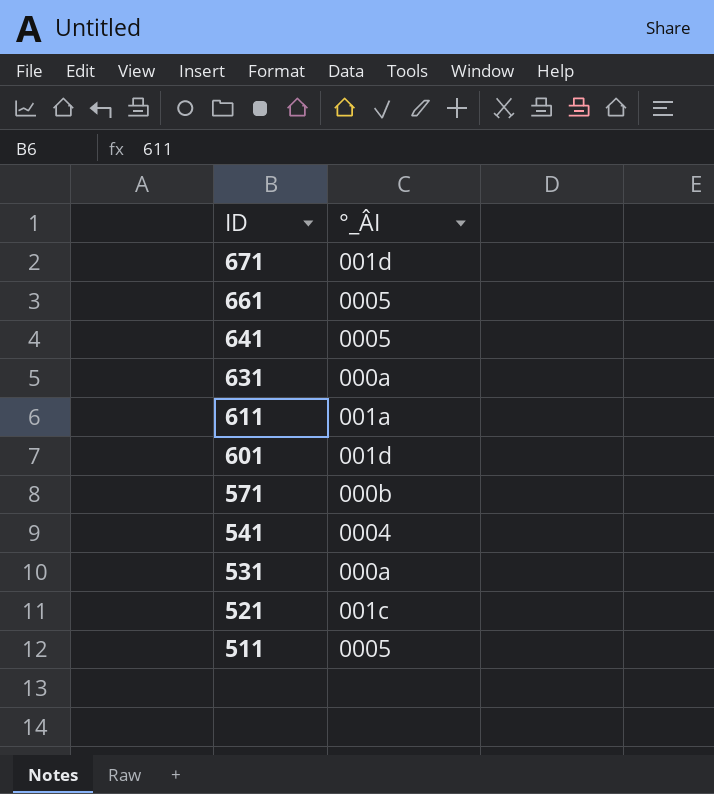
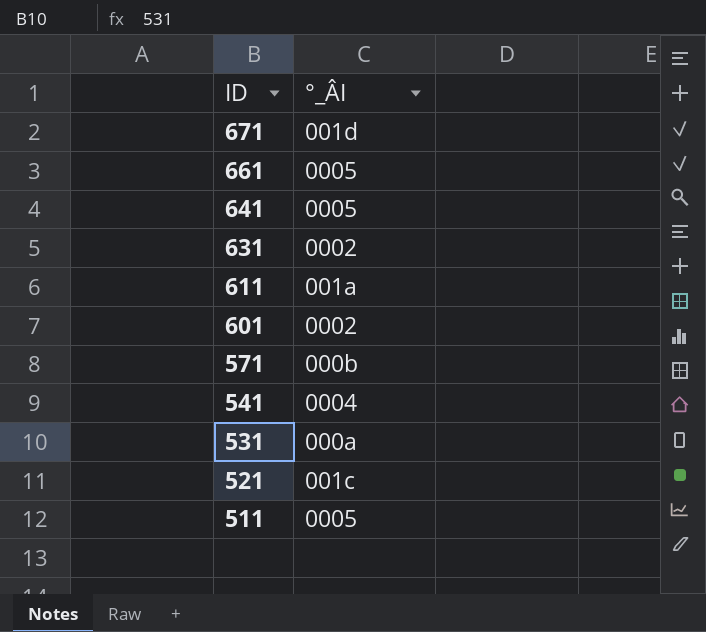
631 | °_ÂI: 000a -> 0002
601 | °_ÂI: 001d -> 0002

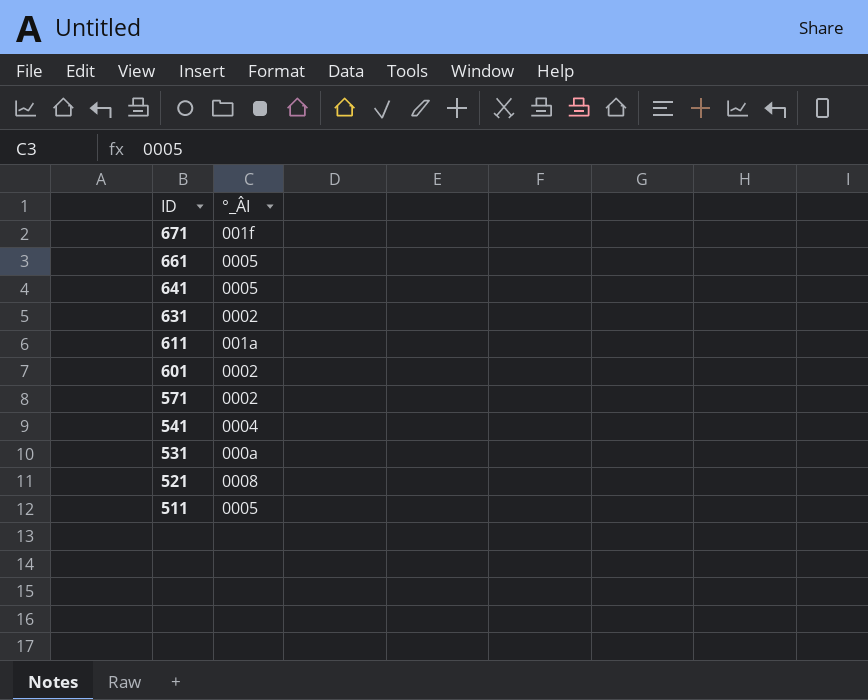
671 | °_ÂI: 001d -> 001f
571 | °_ÂI: 000b -> 0002
521 | °_ÂI: 001c -> 0008

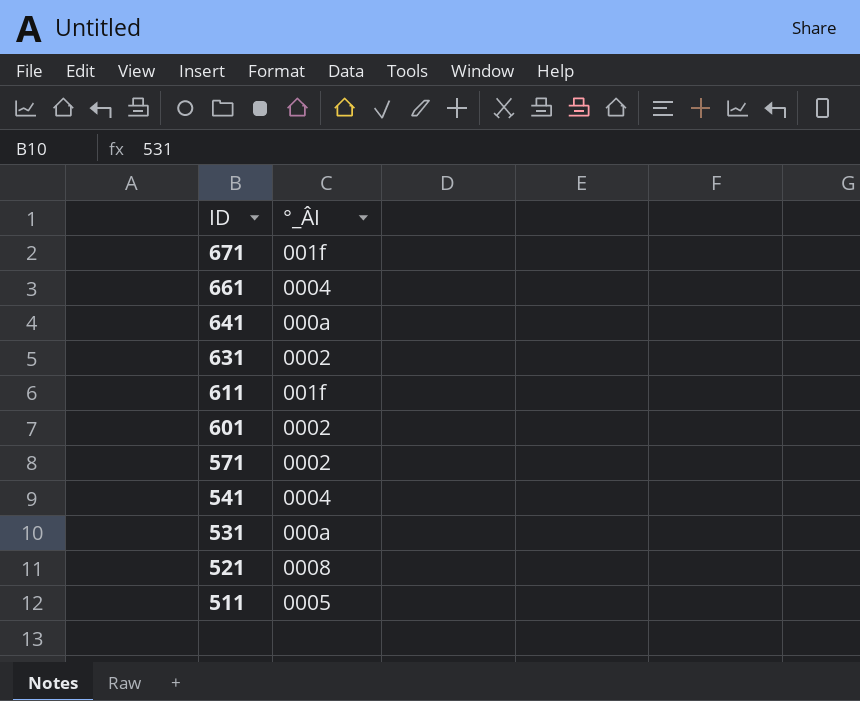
661 | °_ÂI: 0005 -> 0004
641 | °_ÂI: 0005 -> 000a
611 | °_ÂI: 001a -> 001f

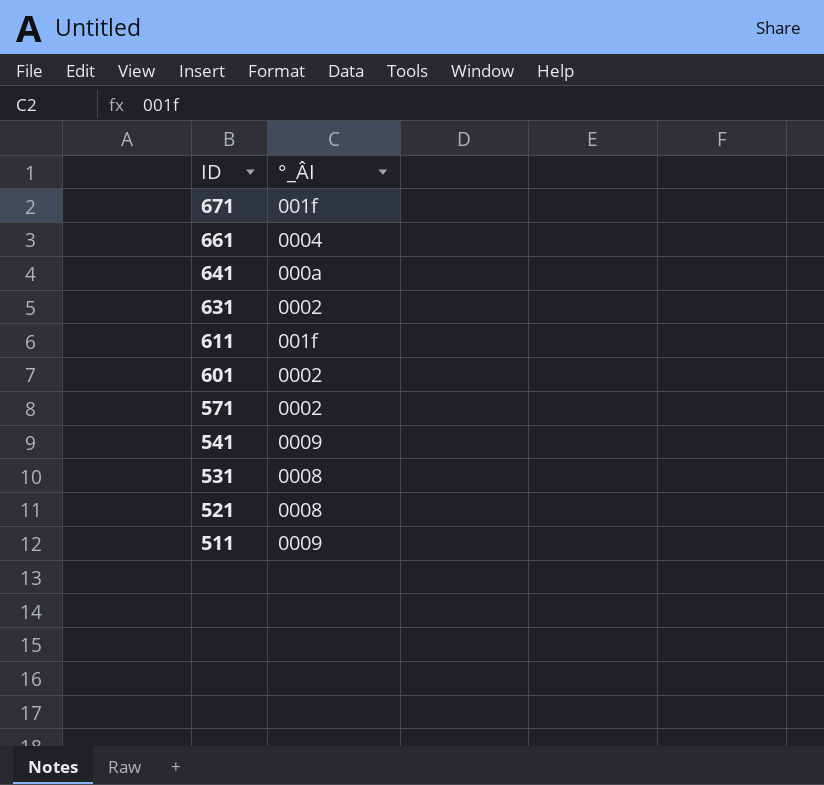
541 | °_ÂI: 0004 -> 0009
531 | °_ÂI: 000a -> 0008
511 | °_ÂI: 0005 -> 0009

